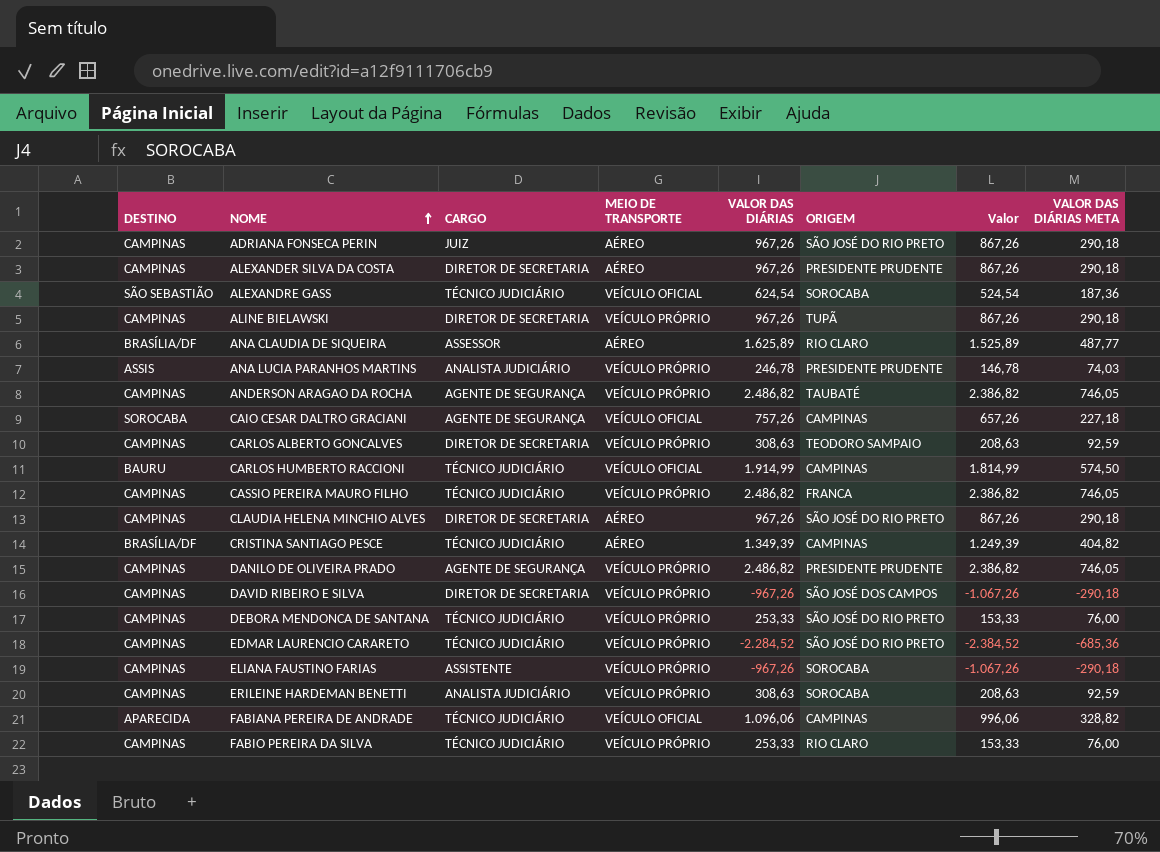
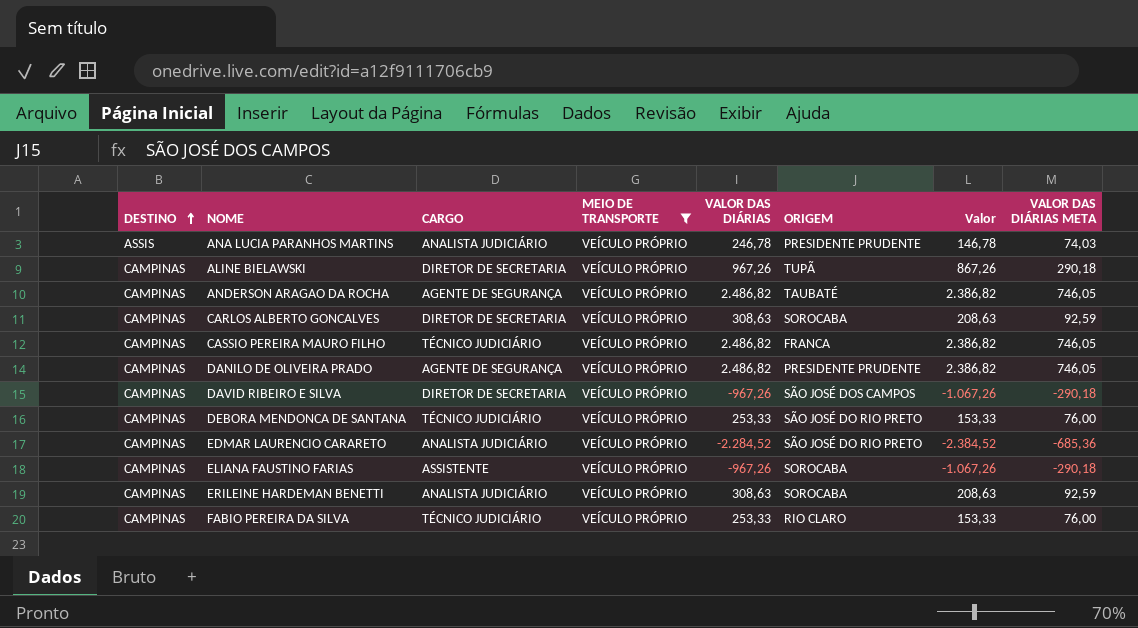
filter: none -> MEIO DE TRANSPORTE = VEÍCULO PRÓPRIO
row order: NOME ascending -> DESTINO ascending
CARLOS ALBERTO GONCALVES | ORIGEM: TEODORO SAMPAIO -> SOROCABA
EDMAR LAURENCIO CARARETO | CARGO: TÉCNICO JUDICIÁRIO -> ANALISTA JUDICIÁRIO

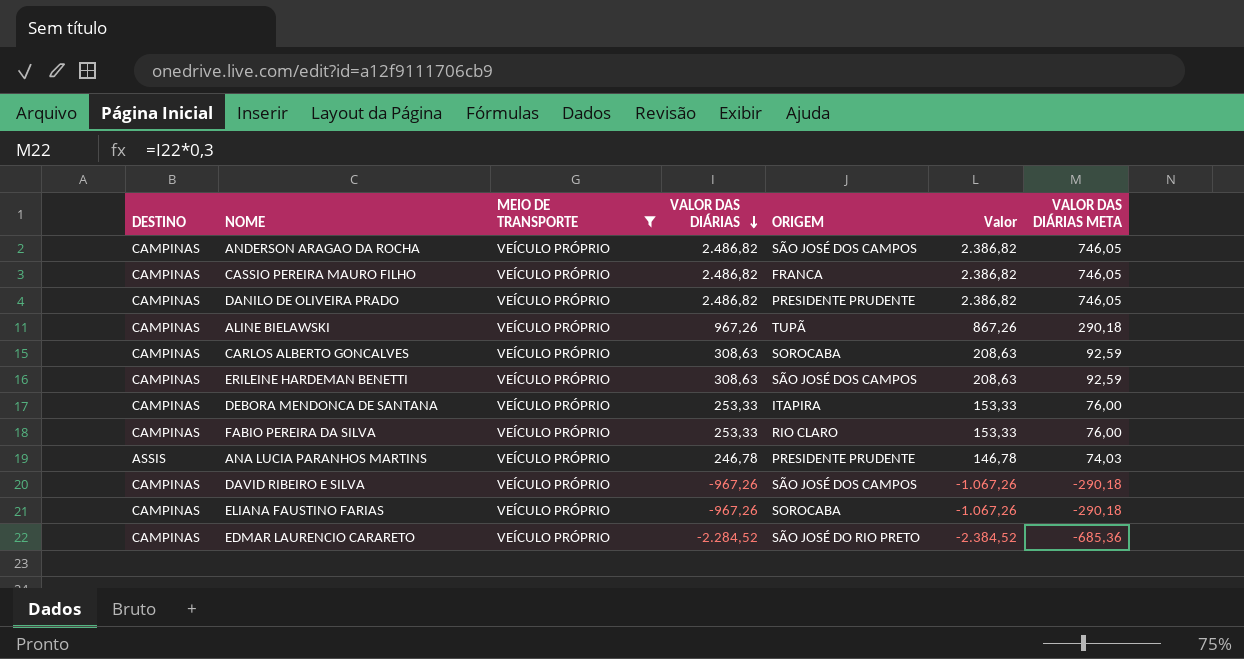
row order: DESTINO ascending -> VALOR DAS DIÁRIAS descending
column CARGO | position: 3 -> none
ANDERSON ARAGAO DA ROCHA | ORIGEM: TAUBATÉ -> SÃO JOSÉ DOS CAMPOS
ERILEINE HARDEMAN BENETTI | ORIGEM: SOROCABA -> SÃO JOSÉ DOS CAMPOS
DEBORA MENDONCA DE SANTANA | ORIGEM: SÃO JOSÉ DO RIO PRETO -> ITAPIRA

